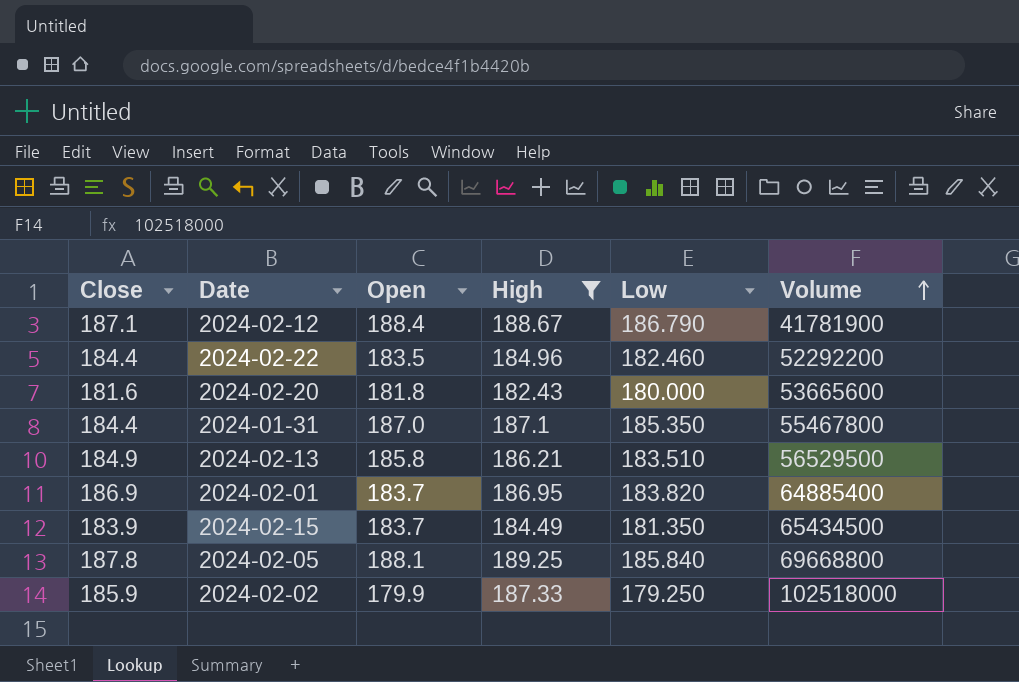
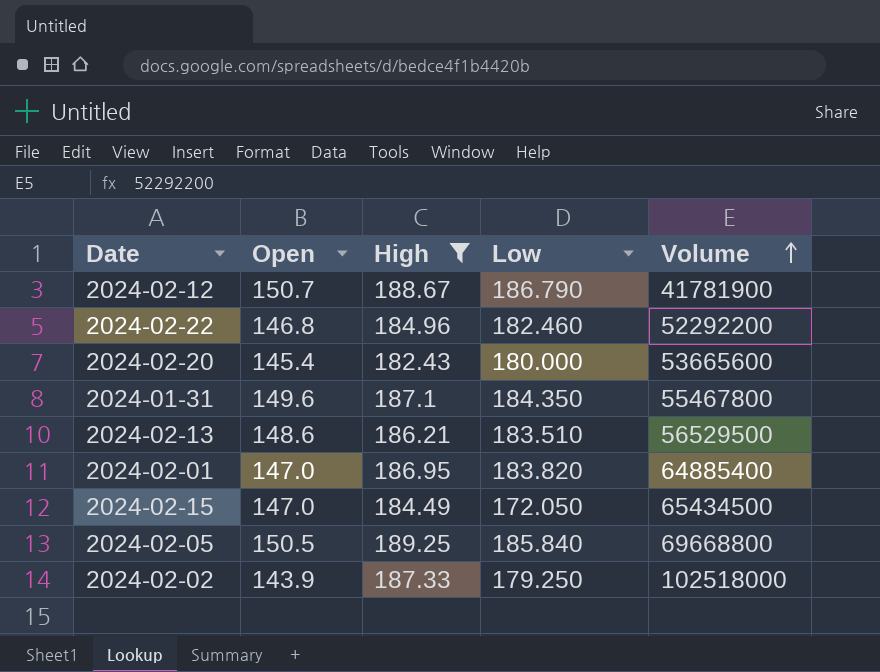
column Close | position: 1 -> none
2024-02-12 | Open: 188.4 -> 150.7
2024-02-22 | Open: 183.5 -> 146.8
2024-02-20 | Open: 181.8 -> 145.4
2024-01-31 | Open: 187.0 -> 149.6
2024-01-31 | Low: 185.350 -> 184.350
2024-02-13 | Open: 185.8 -> 148.6
2024-02-01 | Open: 183.7 -> 147.0
2024-02-15 | Open: 183.7 -> 147.0
2024-02-15 | Low: 181.350 -> 172.050
2024-02-05 | Open: 188.1 -> 150.5
2024-02-02 | Open: 179.9 -> 143.9

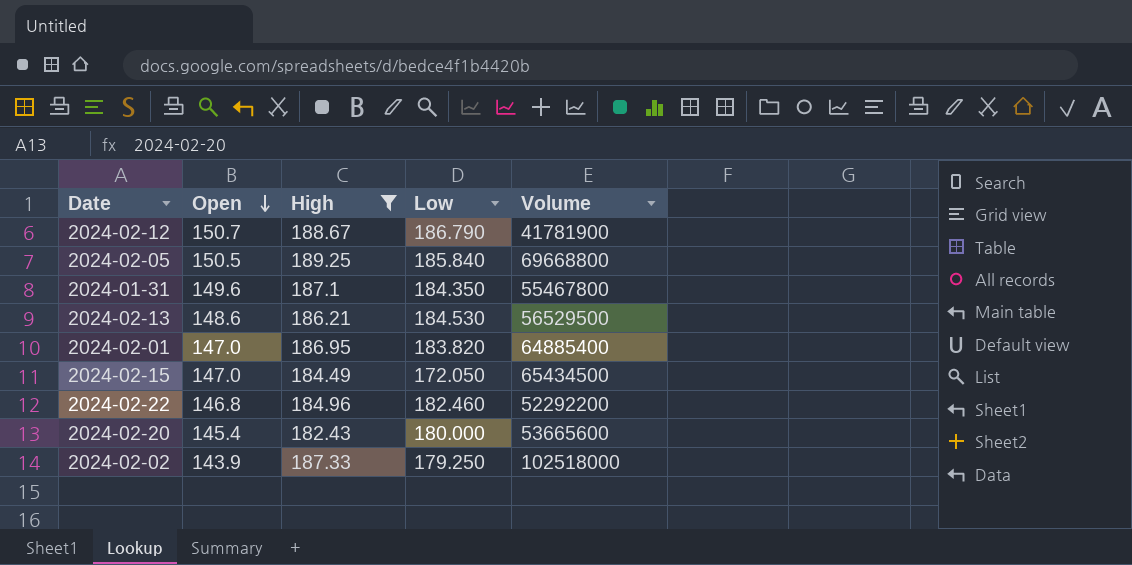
row order: Volume ascending -> Open descending
2024-02-13 | Low: 183.510 -> 184.530

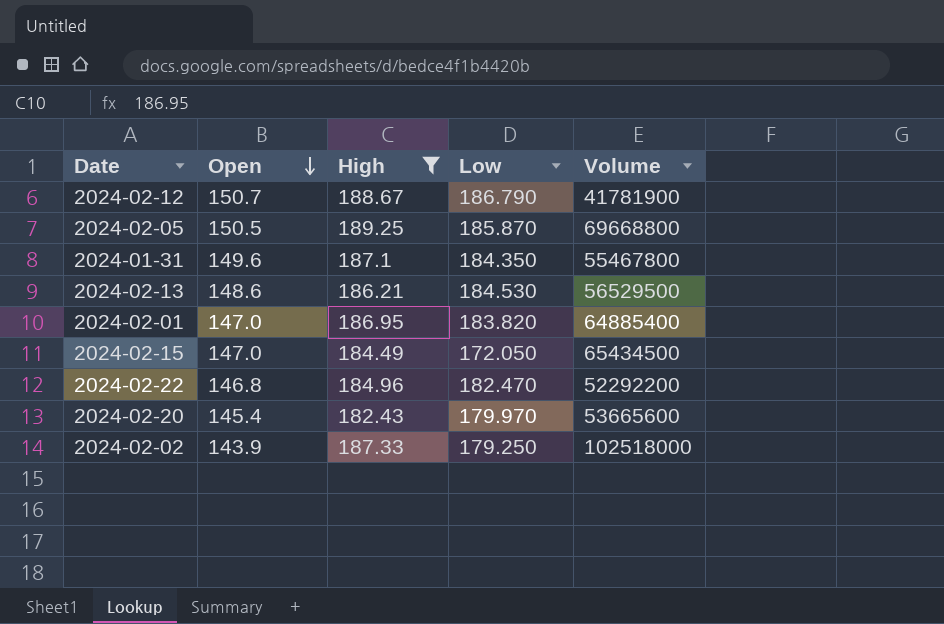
2024-02-05 | Low: 185.840 -> 185.870
2024-02-22 | Low: 182.460 -> 182.470
2024-02-20 | Low: 180.000 -> 179.970

